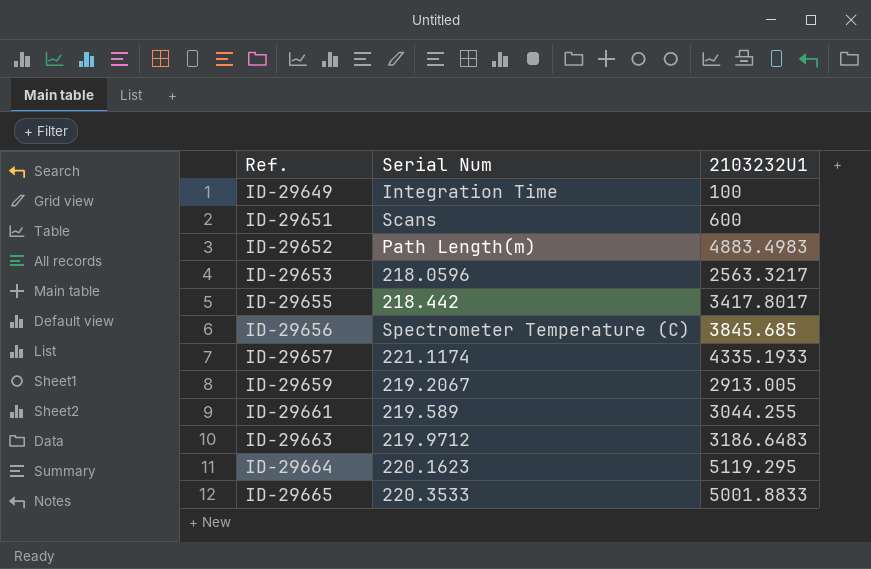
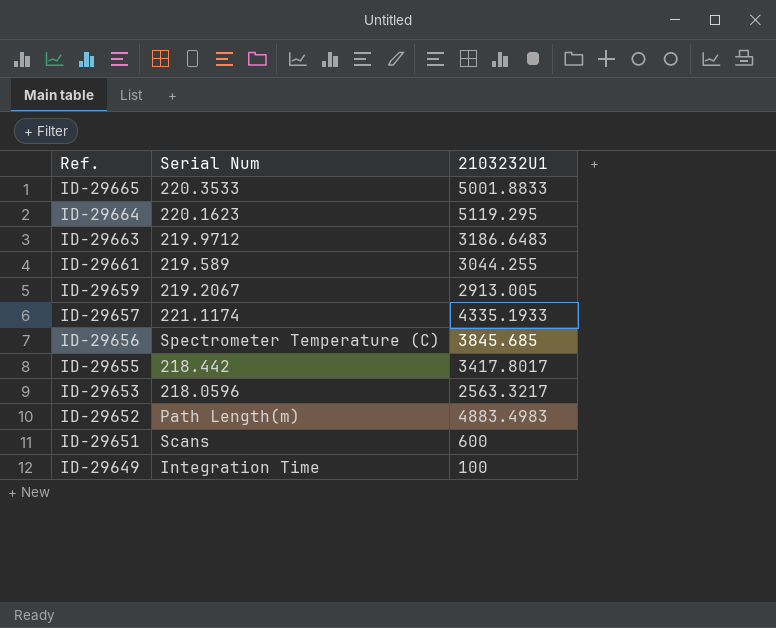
row order: Ref. ascending -> Ref. descending

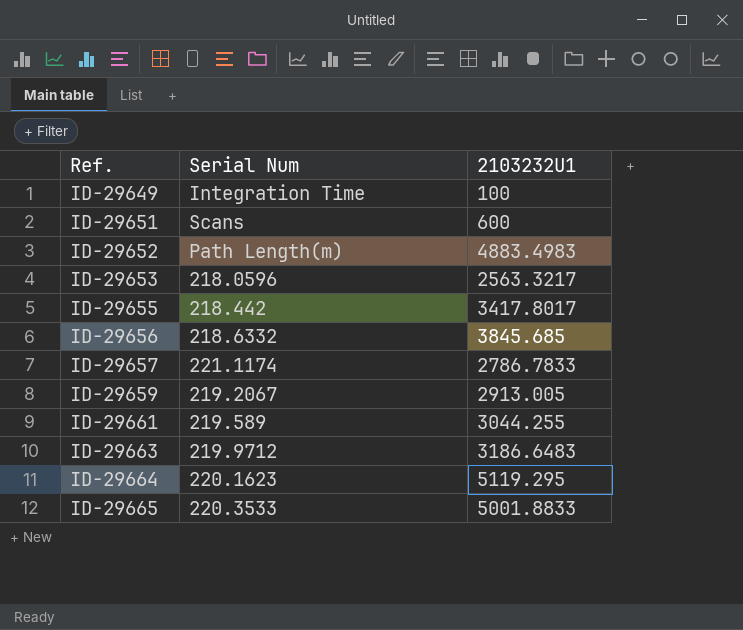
row order: Ref. descending -> Ref. ascending
ID-29656 | Serial Num: Spectrometer Temperature (C) -> 218.6332
ID-29657 | 2103232U1: 4335.1933 -> 2786.7833

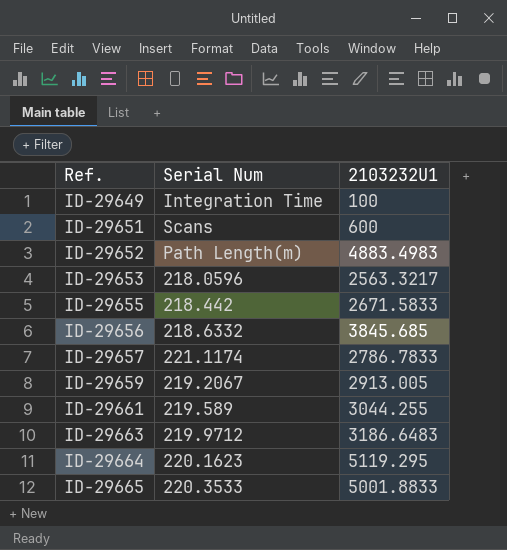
ID-29655 | 2103232U1: 3417.8017 -> 2671.5833

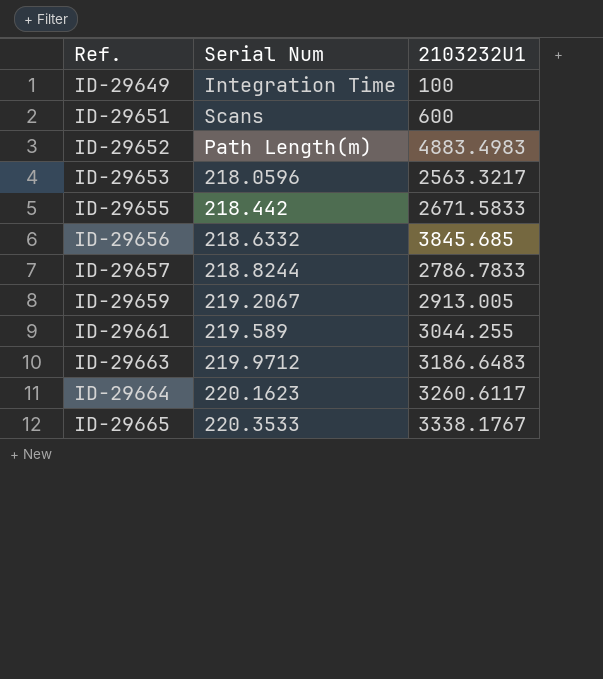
ID-29657 | Serial Num: 221.1174 -> 218.8244
ID-29664 | 2103232U1: 5119.295 -> 3260.6117
ID-29665 | 2103232U1: 5001.8833 -> 3338.1767

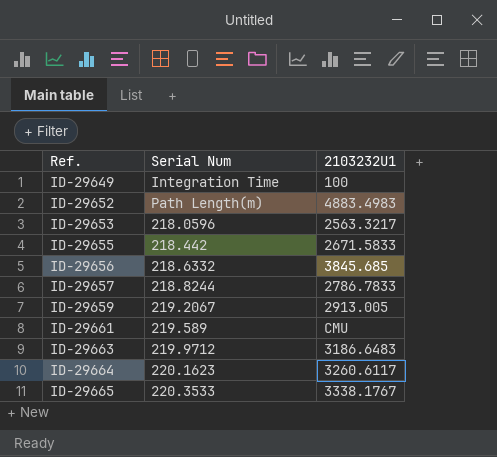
row ID-29651: Scans | 600 -> none
ID-29661 | 2103232U1: 3044.255 -> CMU

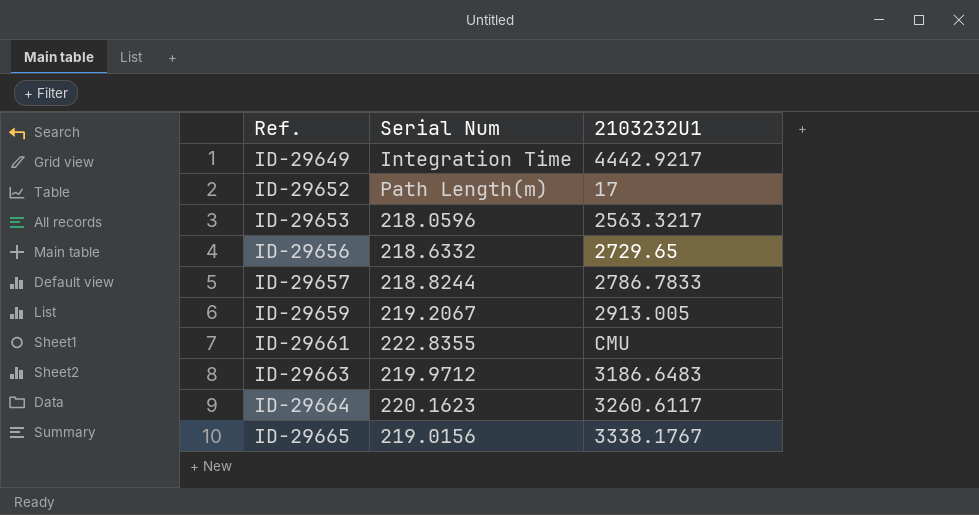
row ID-29655: 218.442 | 2671.5833 -> none
ID-29649 | 2103232U1: 100 -> 4442.9217
ID-29652 | 2103232U1: 4883.4983 -> 17
ID-29656 | 2103232U1: 3845.685 -> 2729.65
ID-29661 | Serial Num: 219.589 -> 222.8355
ID-29665 | Serial Num: 220.3533 -> 219.0156

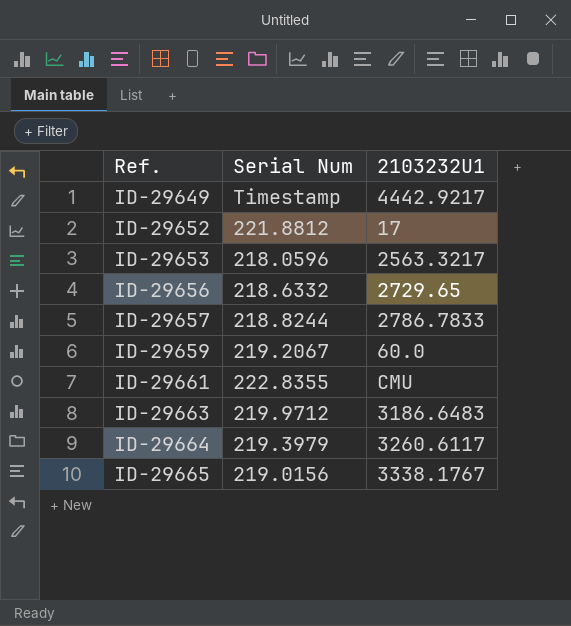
ID-29649 | Serial Num: Integration Time -> Timestamp
ID-29652 | Serial Num: Path Length(m) -> 221.8812
ID-29659 | 2103232U1: 2913.005 -> 60.0
ID-29664 | Serial Num: 220.1623 -> 219.3979

